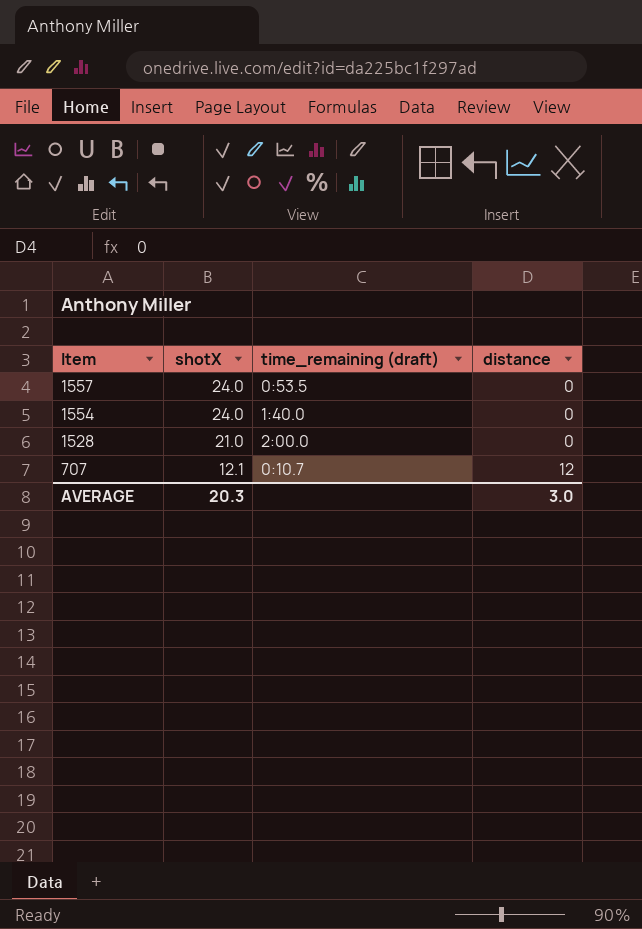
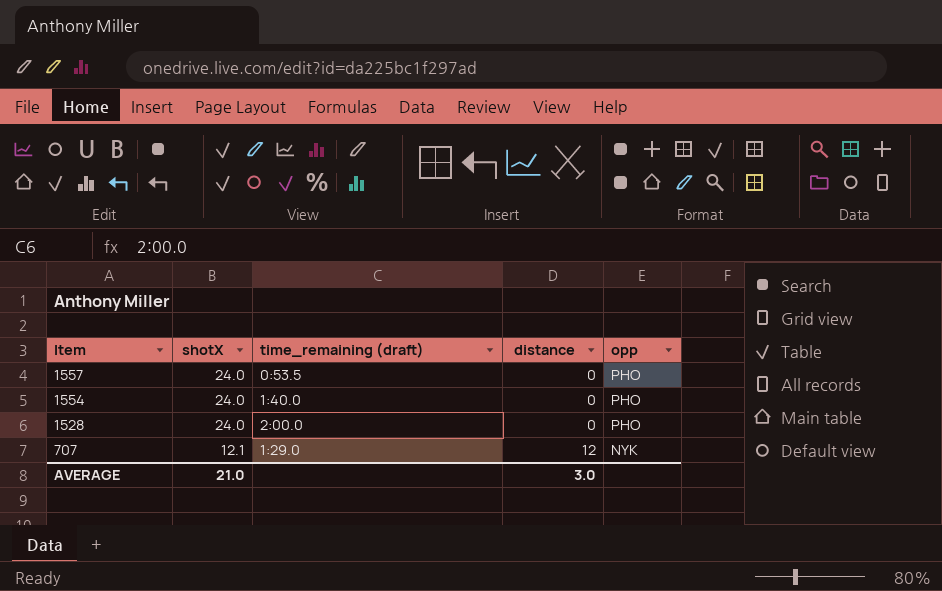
column opp | position: none -> 5
1528 | shotX: 21.0 -> 24.0
707 | time_remaining (draft): 0:10.7 -> 1:29.0
AVERAGE | shotX: 20.3 -> 21.0

